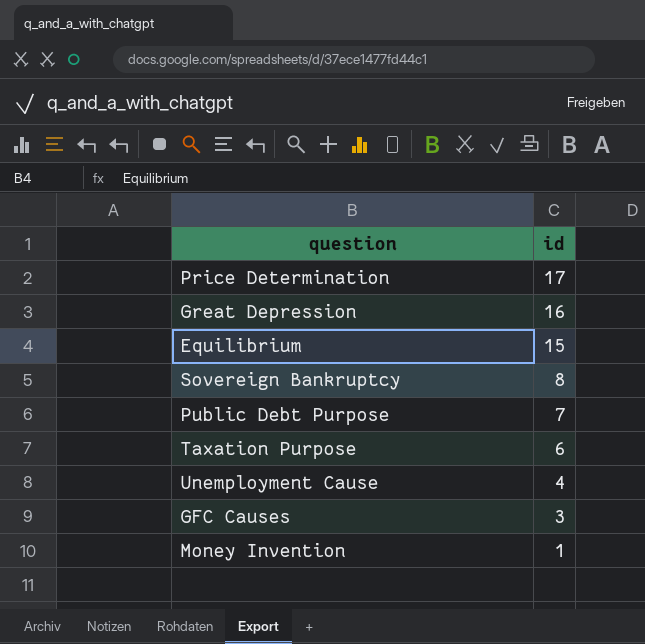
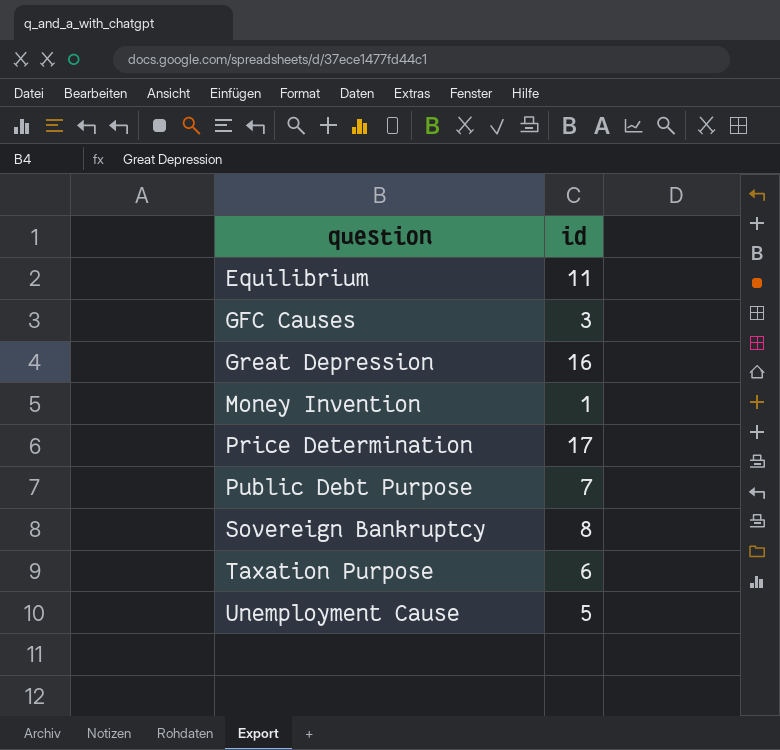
row order: id descending -> question ascending
Equilibrium | id: 15 -> 11
Unemployment Cause | id: 4 -> 5

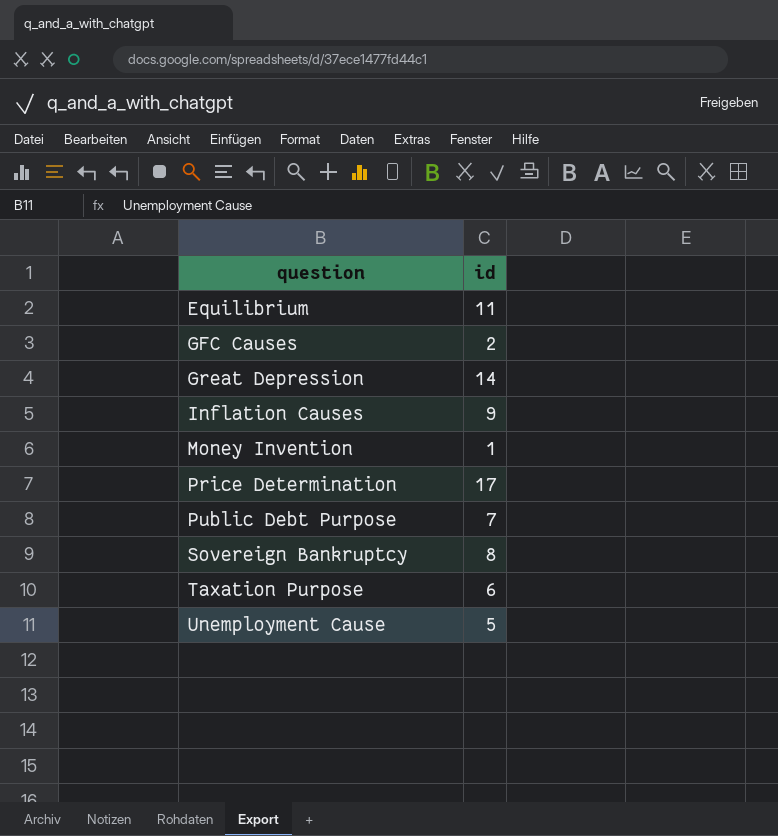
GFC Causes | id: 3 -> 2
Great Depression | id: 16 -> 14
row Inflation Causes: none -> 9

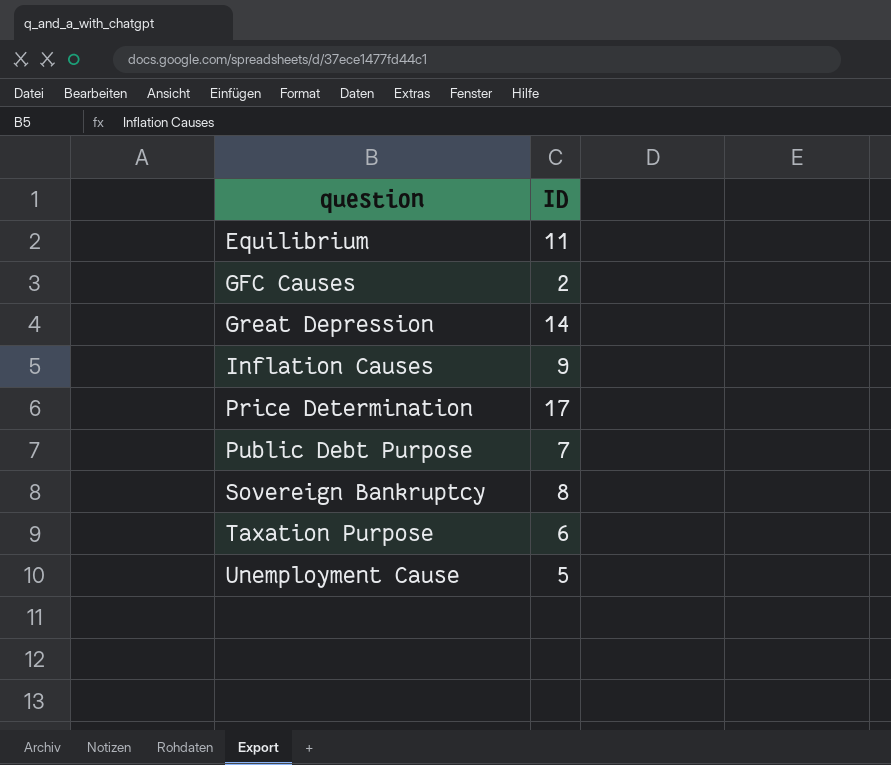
column name: id -> ID
row Money Invention: 1 -> none

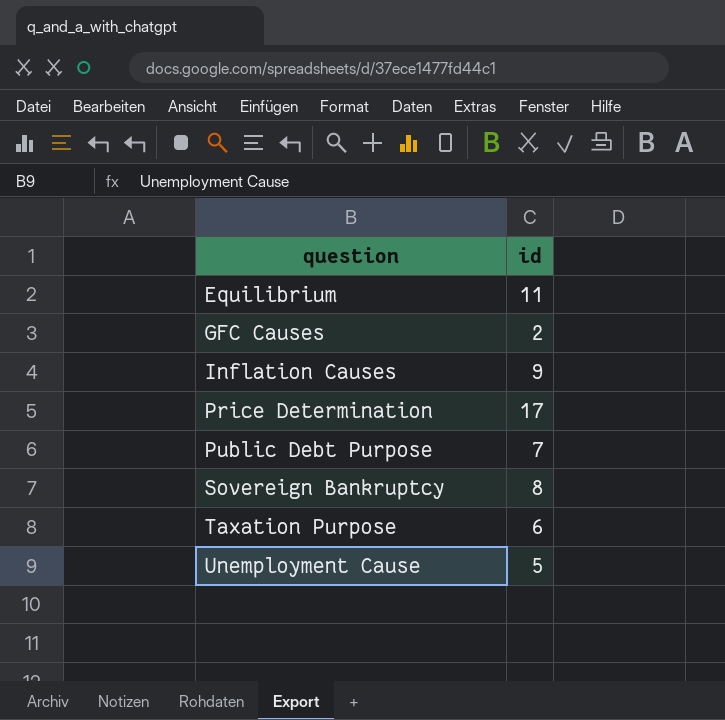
column name: ID -> id
row Great Depression: 14 -> none

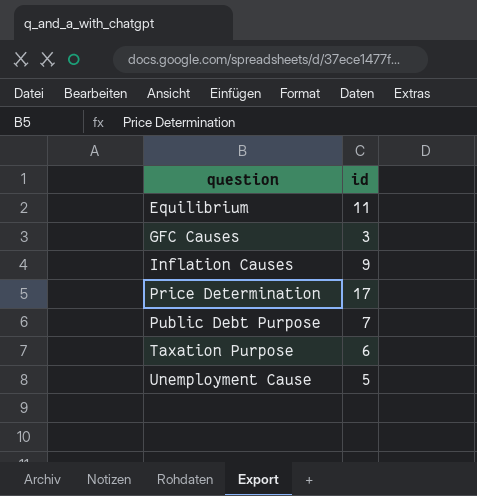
row Sovereign Bankruptcy: 8 -> none
GFC Causes | id: 2 -> 3

